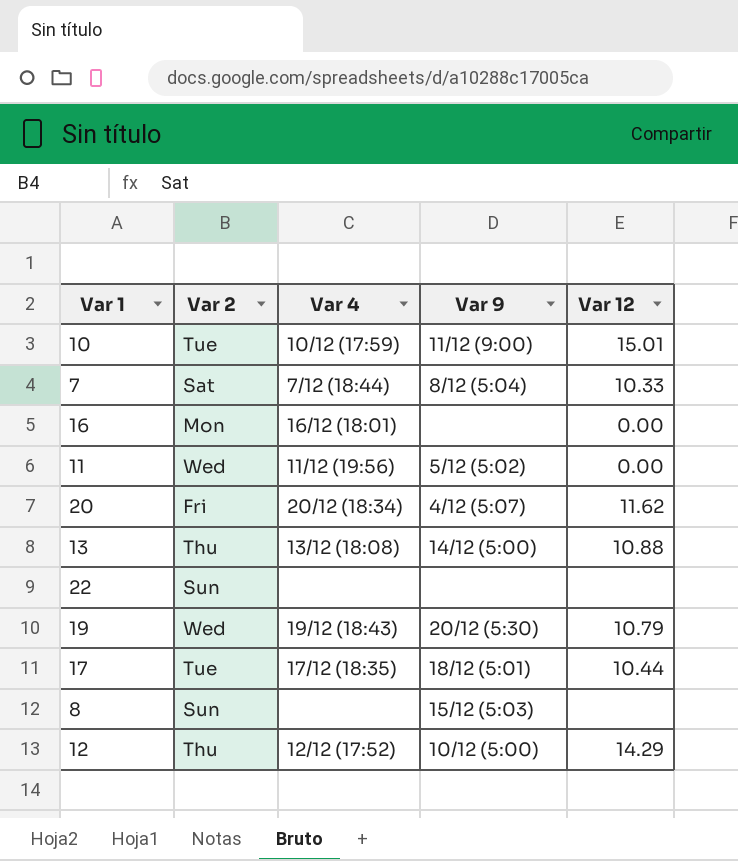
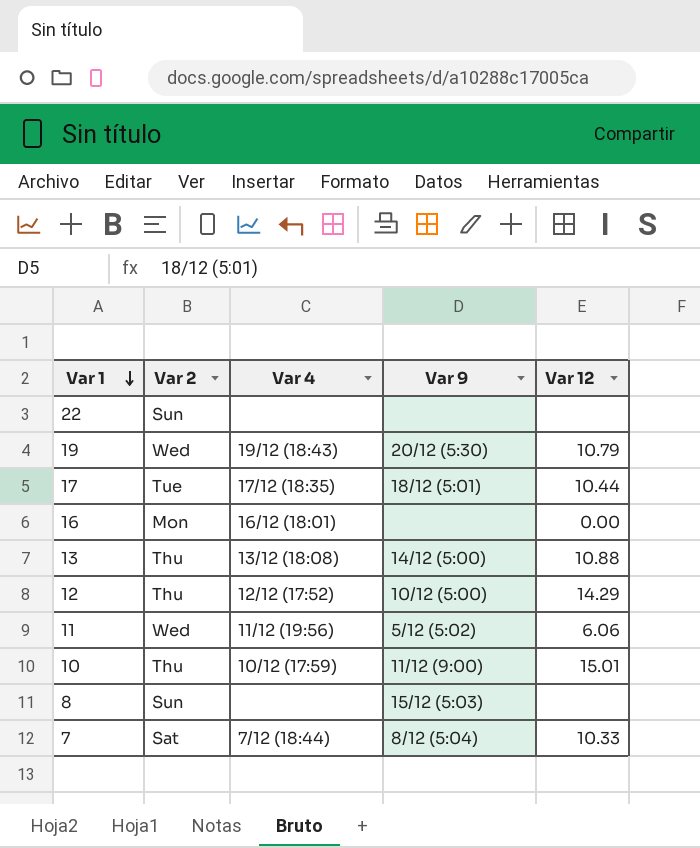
row order: none -> Var 1 descending
row 20: Fri | 20/12 (18:34) | 4/12 (5:07) | 11.62 -> none
11 | Var 12: 0.00 -> 6.06
10 | Var 2: Tue -> Thu

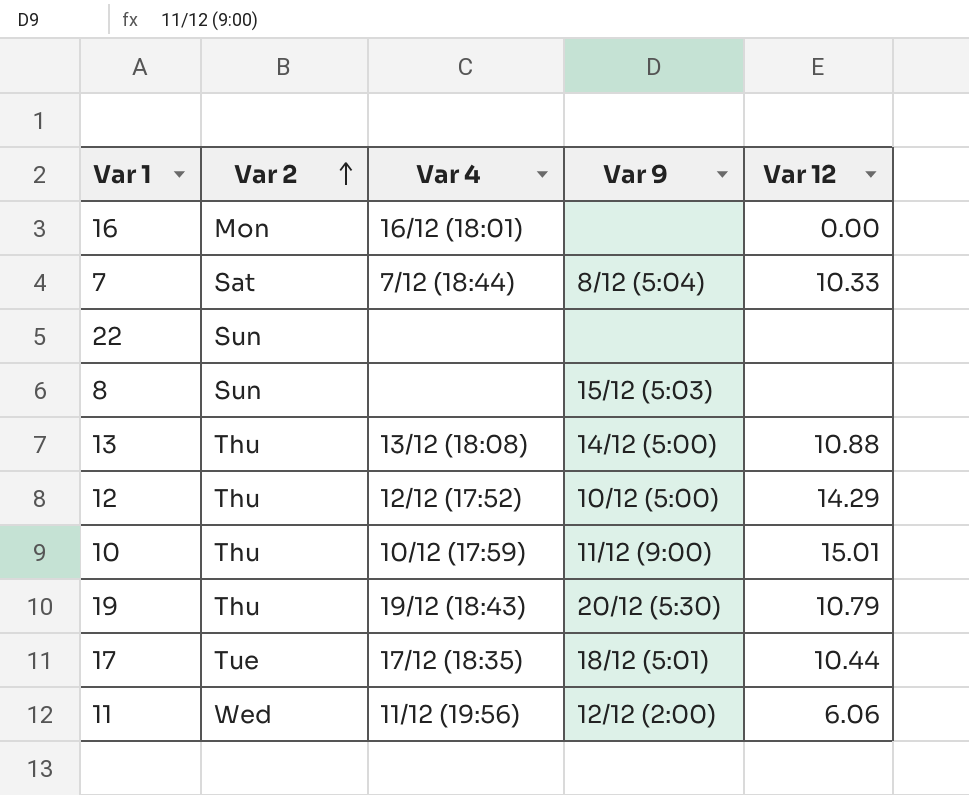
row order: Var 1 descending -> Var 2 ascending
19 | Var 2: Wed -> Thu
11 | Var 9: 5/12 (5:02) -> 12/12 (2:00)

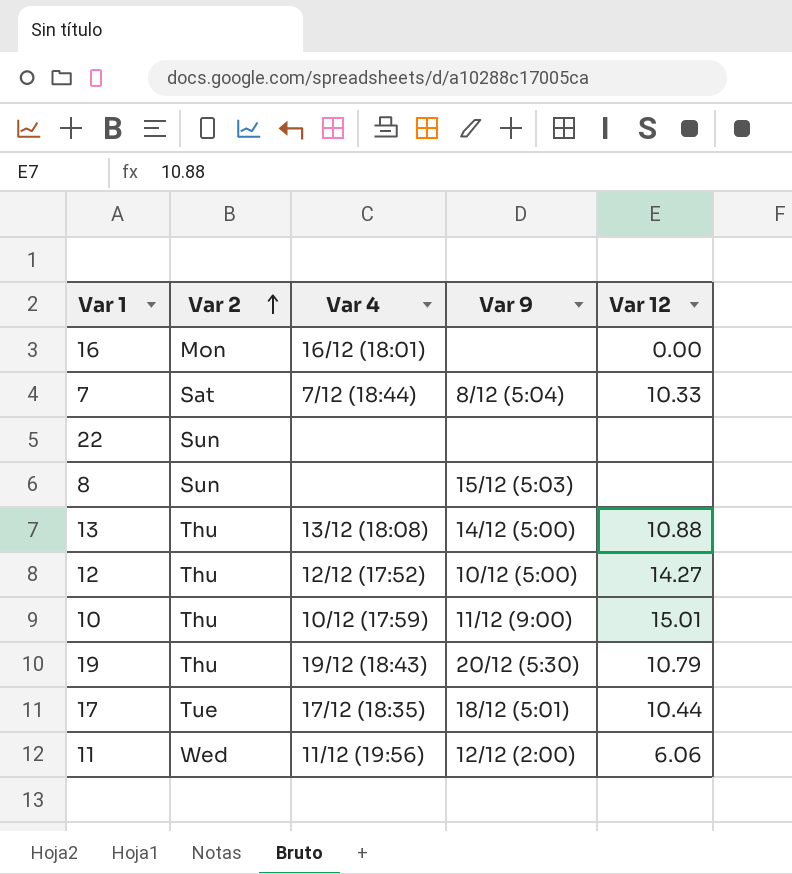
12 | Var 12: 14.29 -> 14.27

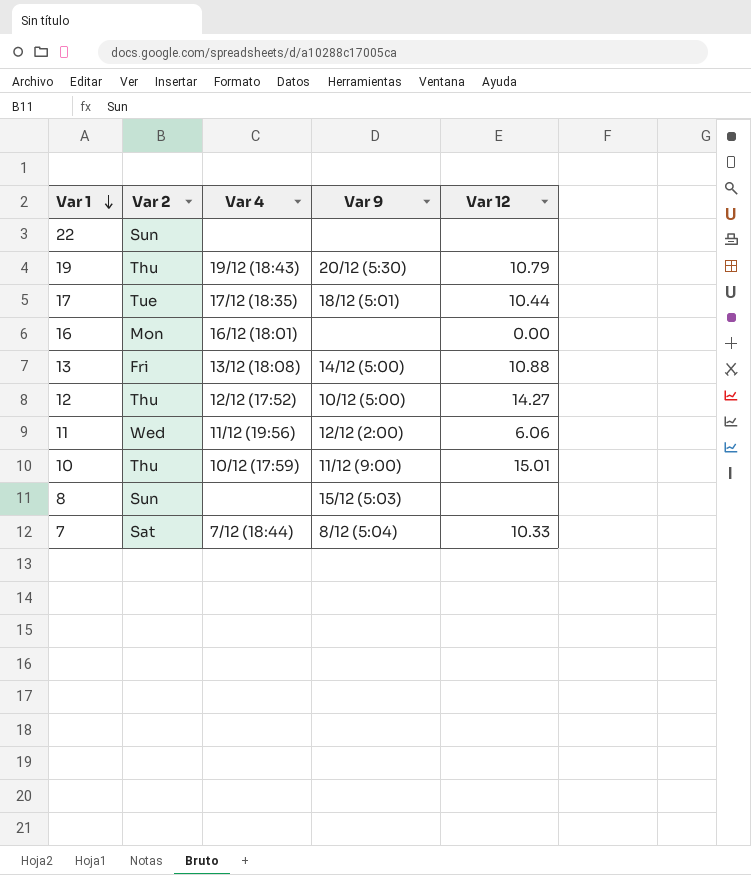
row order: Var 2 ascending -> Var 1 descending
13 | Var 2: Thu -> Fri

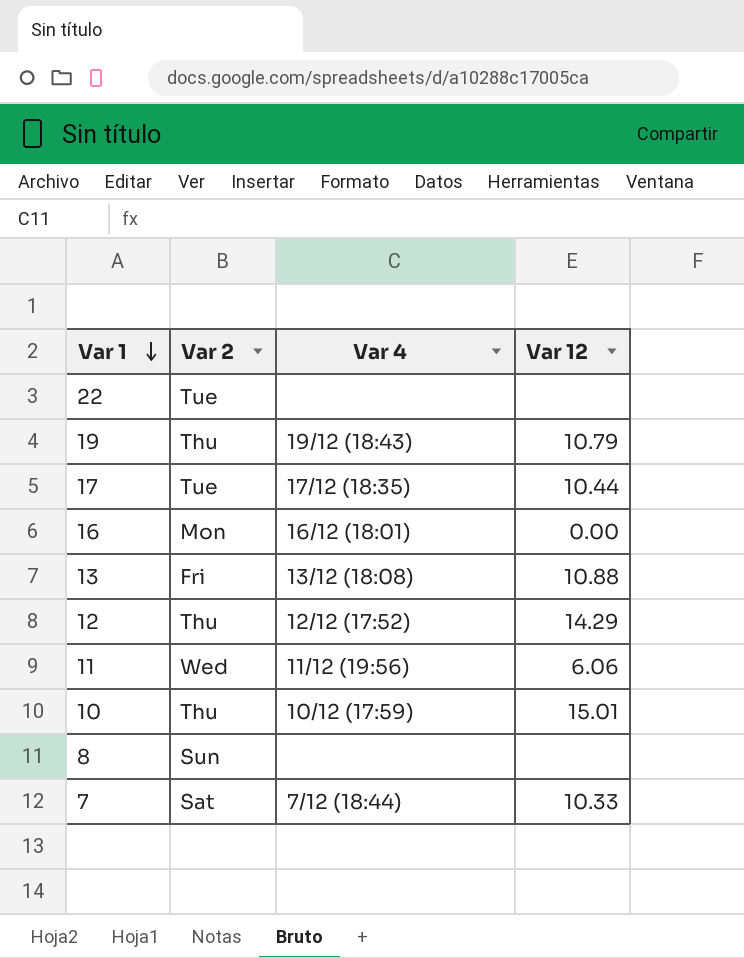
column Var 9 | position: 4 -> none
22 | Var 2: Sun -> Tue
12 | Var 12: 14.27 -> 14.29

